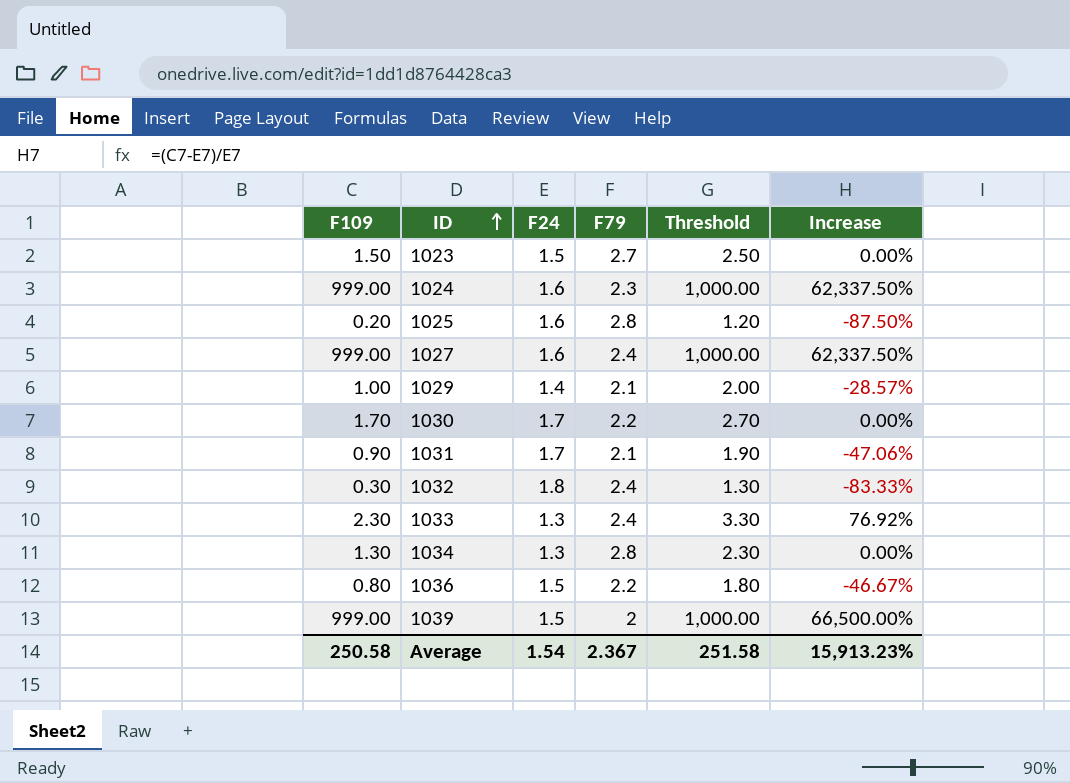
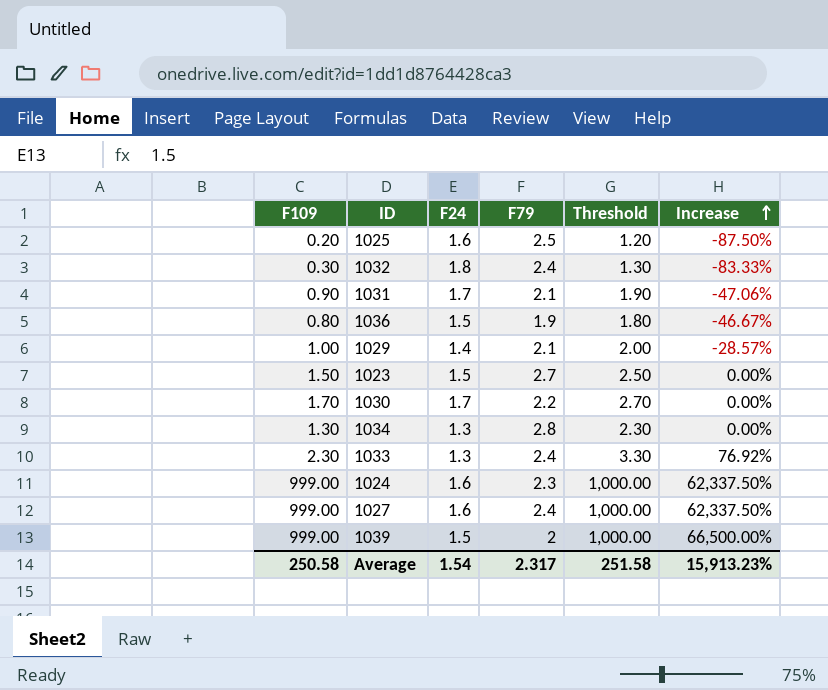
row order: ID ascending -> Increase ascending
1025 | F79: 2.8 -> 2.5
1036 | F79: 2.2 -> 1.9
Average | F79: 2.367 -> 2.317

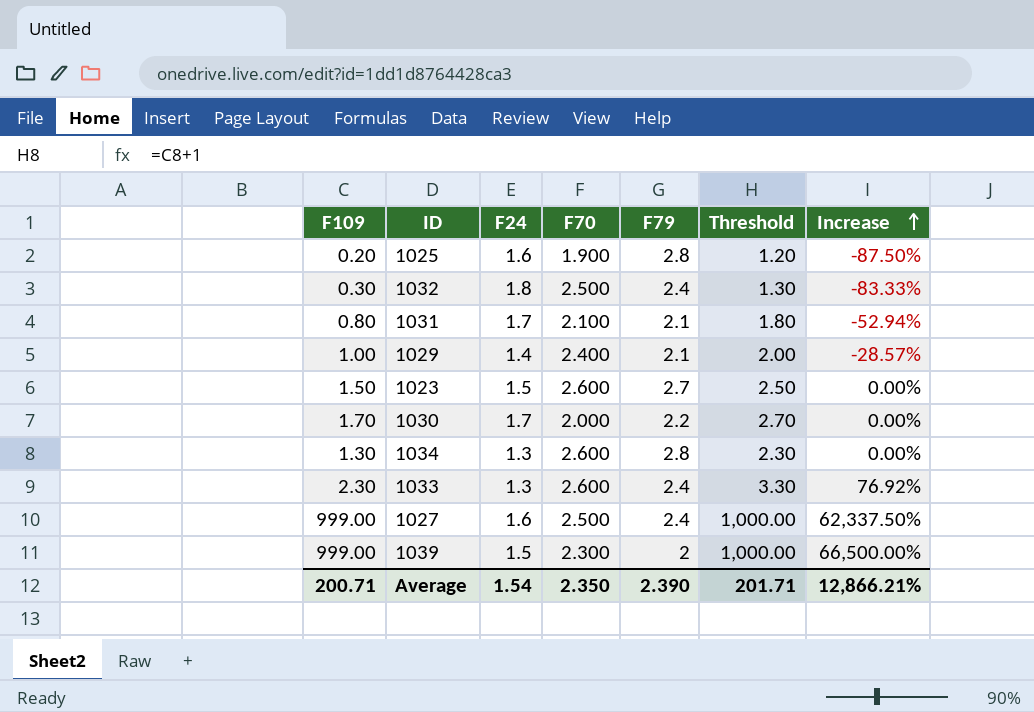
column F70 | position: none -> 4
row 1036: 0.80 | 1.5 | 1.9 | 1.80 | -46.67% -> none
row 1024: 999.00 | 1.6 | 2.3 | 1,000.00 | 62,337.50% -> none
1025 | F79: 2.5 -> 2.8
1031 | F109: 0.90 -> 0.80
1031 | Threshold: 1.90 -> 1.80
1031 | Increase: -47.06% -> -52.94%
Average | F109: 250.58 -> 200.71
Average | F79: 2.317 -> 2.390
Average | Threshold: 251.58 -> 201.71
Average | Increase: 15,913.23% -> 12,866.21%

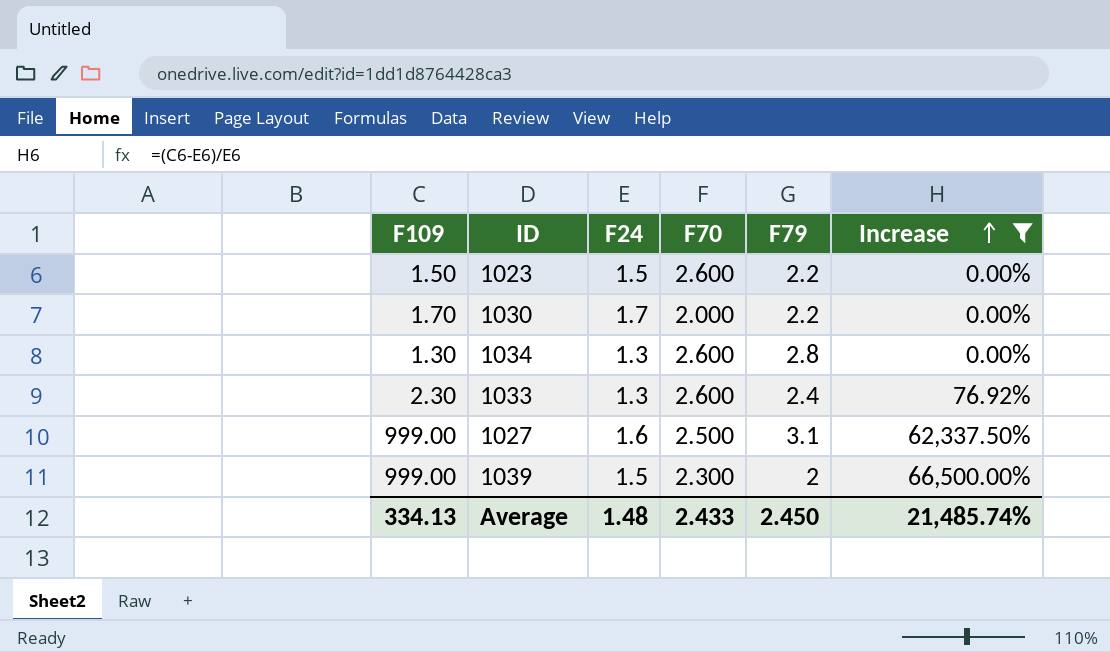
filter: none -> Increase >= 0.00%
column Threshold | formula: [F109] + 1 -> none
1023 | F79: 2.7 -> 2.2
1027 | F79: 2.4 -> 3.1
Average | F109: 200.71 -> 334.13
Average | F24: 1.54 -> 1.48
Average | F70: 2.350 -> 2.433
Average | F79: 2.390 -> 2.450
Average | Increase: 12,866.21% -> 21,485.74%

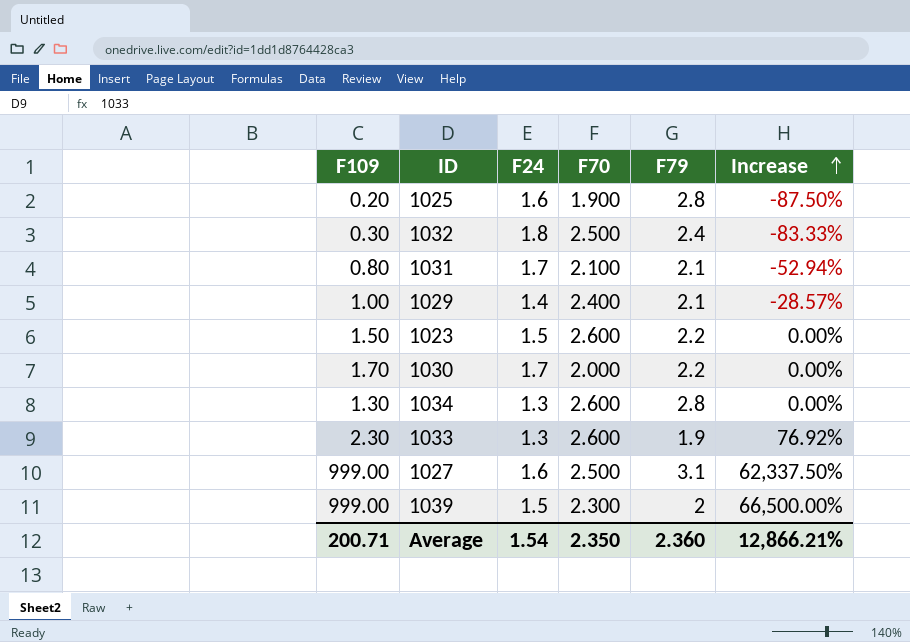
filter: Increase >= 0.00% -> none
1033 | F79: 2.4 -> 1.9
Average | F109: 334.13 -> 200.71
Average | F24: 1.48 -> 1.54
Average | F70: 2.433 -> 2.350
Average | F79: 2.450 -> 2.360
Average | Increase: 21,485.74% -> 12,866.21%

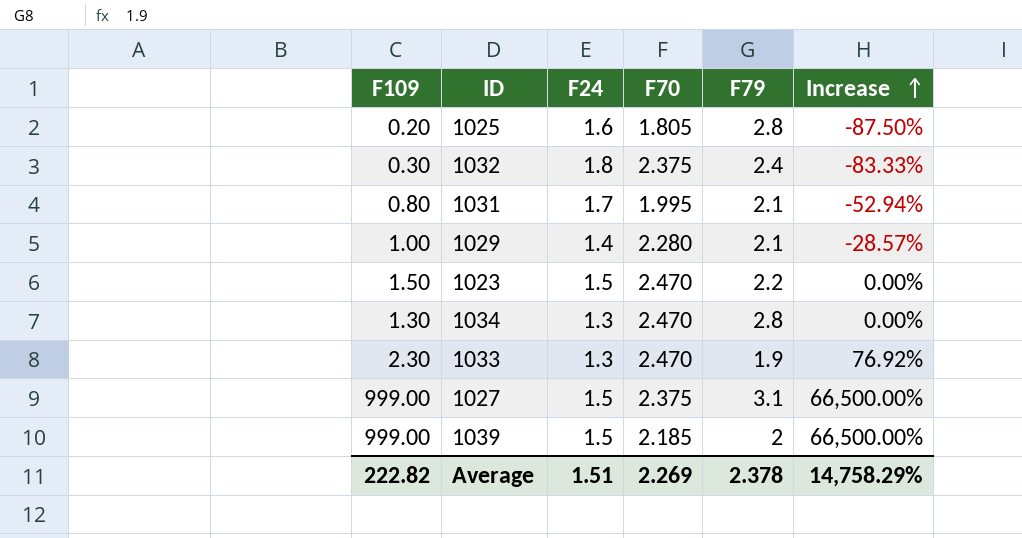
row 1030: 1.70 | 1.7 | 2.000 | 2.2 | 0.00% -> none
1025 | F70: 1.900 -> 1.805
1032 | F70: 2.500 -> 2.375
1031 | F70: 2.100 -> 1.995
1029 | F70: 2.400 -> 2.280
1023 | F70: 2.600 -> 2.470
1034 | F70: 2.600 -> 2.470
1033 | F70: 2.600 -> 2.470
1027 | F24: 1.6 -> 1.5
1027 | F70: 2.500 -> 2.375
1027 | Increase: 62,337.50% -> 66,500.00%
1039 | F70: 2.300 -> 2.185
Average | F109: 200.71 -> 222.82
Average | F24: 1.54 -> 1.51
Average | F70: 2.350 -> 2.269
Average | F79: 2.360 -> 2.378
Average | Increase: 12,866.21% -> 14,758.29%

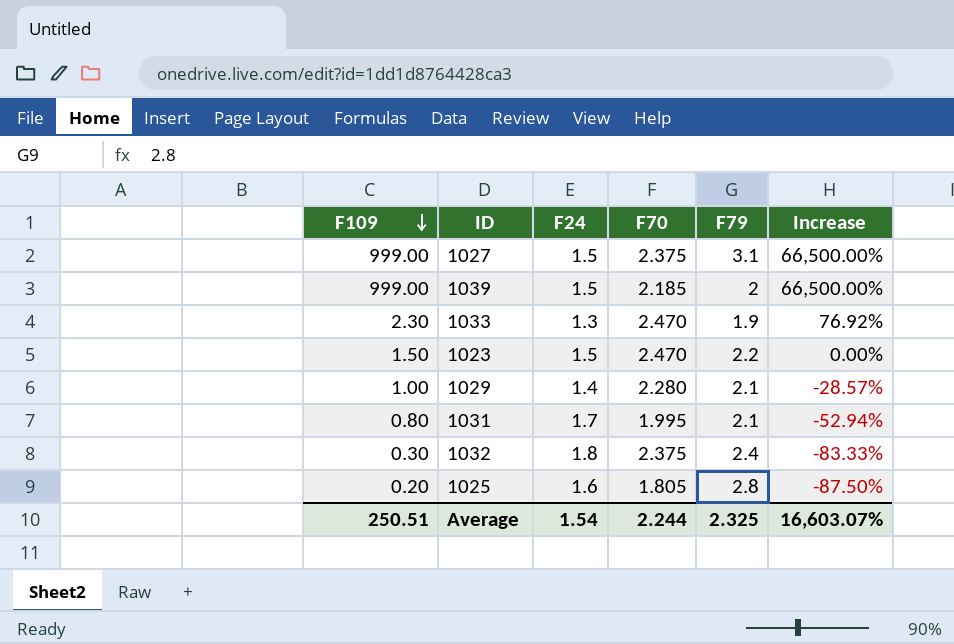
row order: Increase ascending -> F109 descending
row 1034: 1.30 | 1.3 | 2.470 | 2.8 | 0.00% -> none
Average | F109: 222.82 -> 250.51
Average | F24: 1.51 -> 1.54
Average | F70: 2.269 -> 2.244
Average | F79: 2.378 -> 2.325
Average | Increase: 14,758.29% -> 16,603.07%

